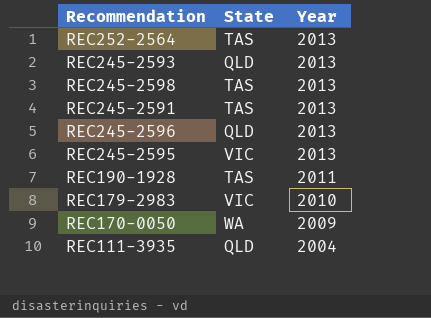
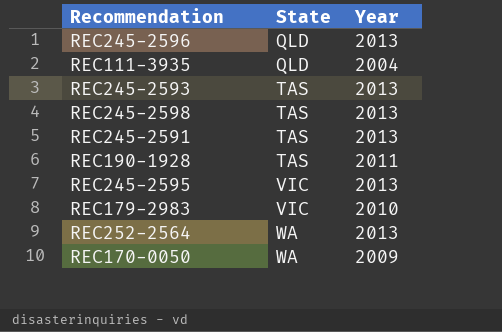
row order: Year descending -> State ascending
REC245-2593 | State: QLD -> TAS
REC252-2564 | State: TAS -> WA

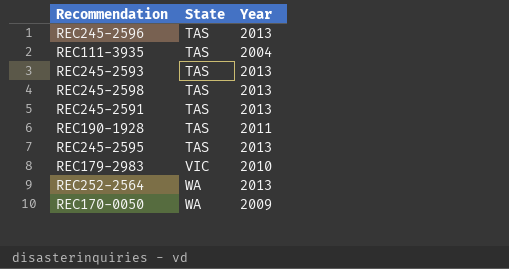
REC245-2596 | State: QLD -> TAS
REC111-3935 | State: QLD -> TAS
REC245-2595 | State: VIC -> TAS

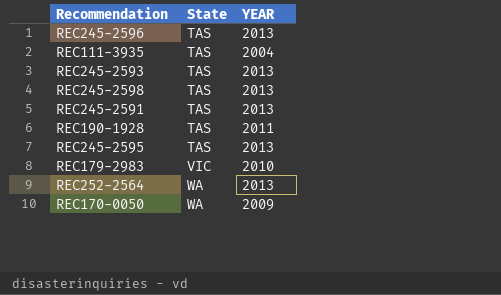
column name: Year -> YEAR

